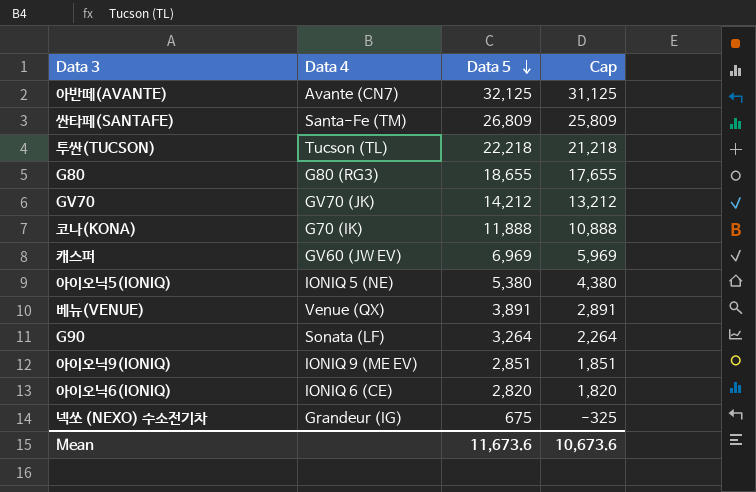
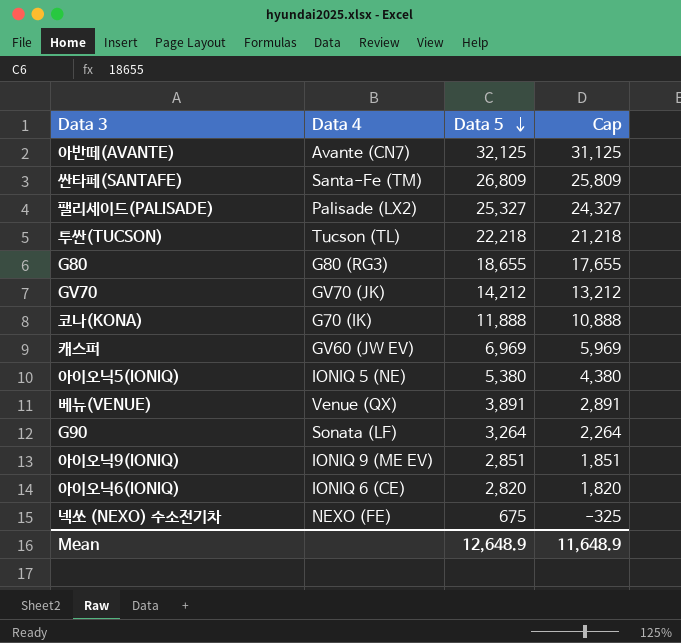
row 팰리세이드(PALISADE): none -> Palisade (LX2) | 25,327 | 24,327
넥쏘 (NEXO) 수소전기차 | Data 4: Grandeur (IG) -> NEXO (FE)
Mean | Data 5: 11,673.6 -> 12,648.9
Mean | Cap: 10,673.6 -> 11,648.9

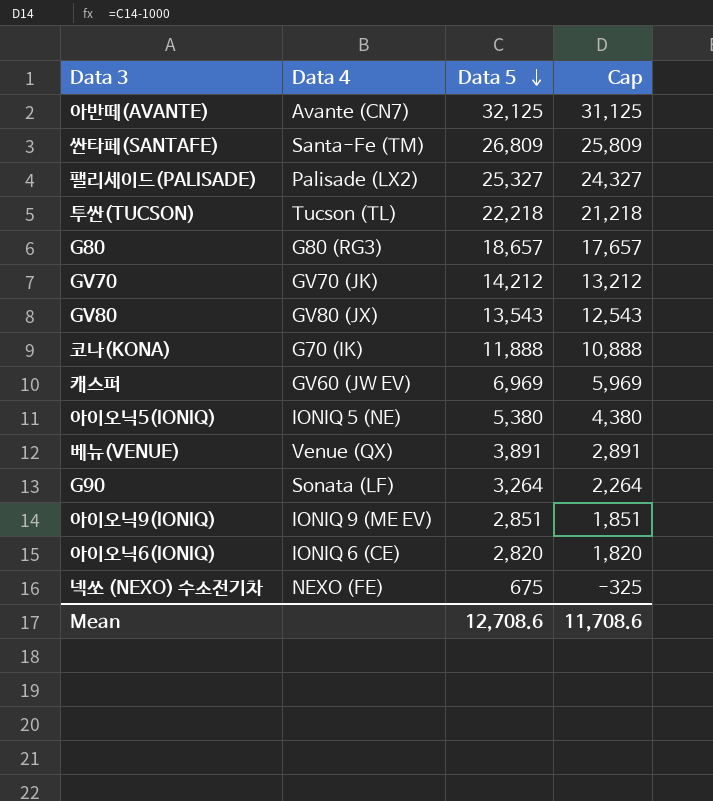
G80 | Data 5: 18,655 -> 18,657
G80 | Cap: 17,655 -> 17,657
row GV80: none -> GV80 (JX) | 13,543 | 12,543
Mean | Data 5: 12,648.9 -> 12,708.6
Mean | Cap: 11,648.9 -> 11,708.6

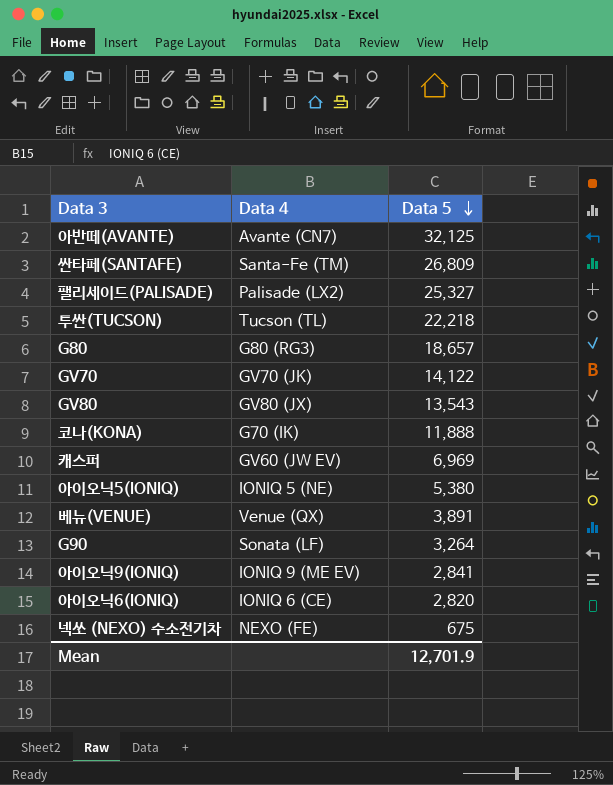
column Cap | formula: [Data 5] - 1000 -> none
GV70 | Data 5: 14,212 -> 14,122
아이오닉9(IONIQ) | Data 5: 2,851 -> 2,841
Mean | Data 5: 12,708.6 -> 12,701.9

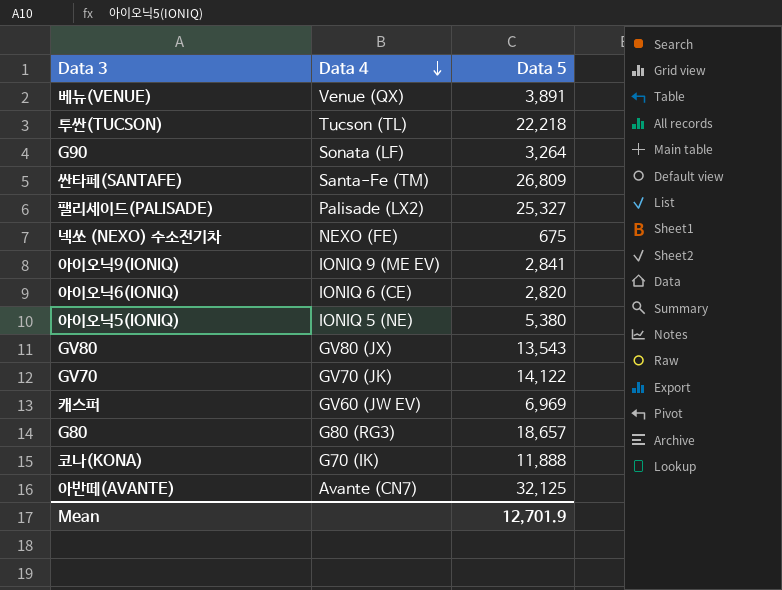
row order: Data 5 descending -> Data 4 descending

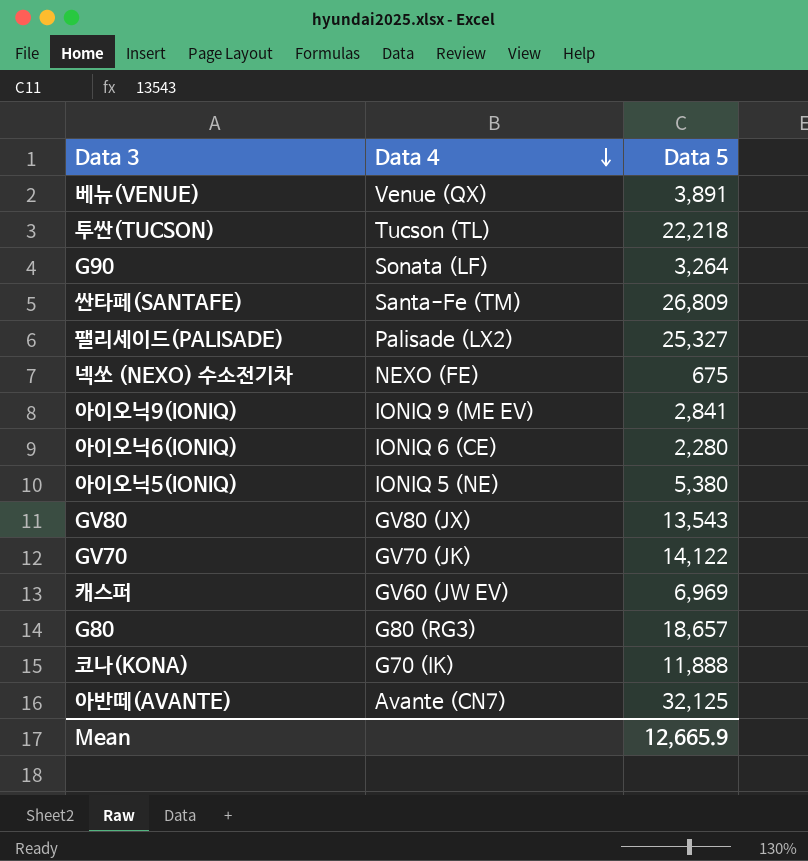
아이오닉6(IONIQ) | Data 5: 2,820 -> 2,280
Mean | Data 5: 12,701.9 -> 12,665.9

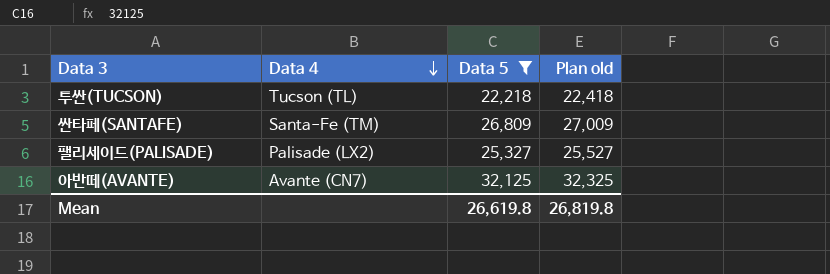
filter: none -> Data 5 >= 22,218
column Plan old | formula: none -> [Data 5] + 200
Mean | Data 5: 12,665.9 -> 26,619.8

